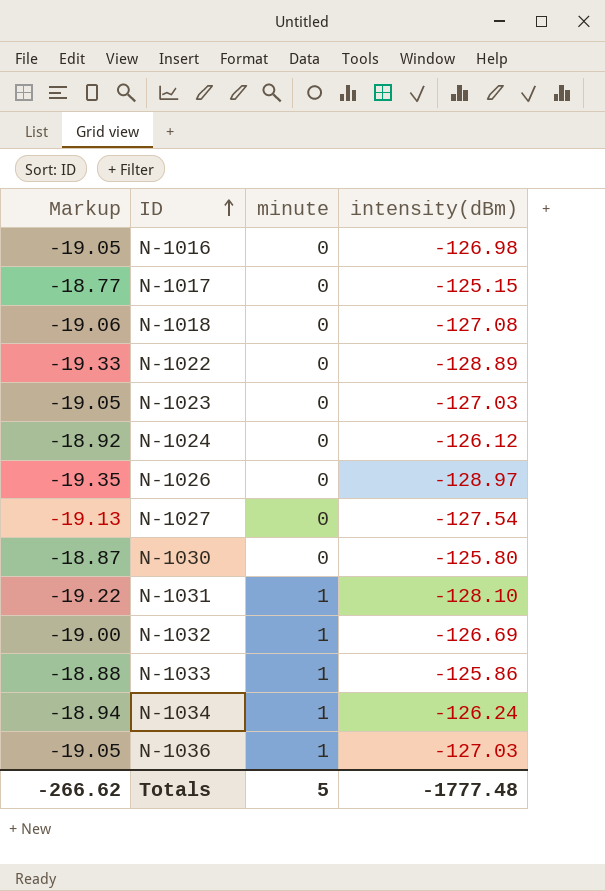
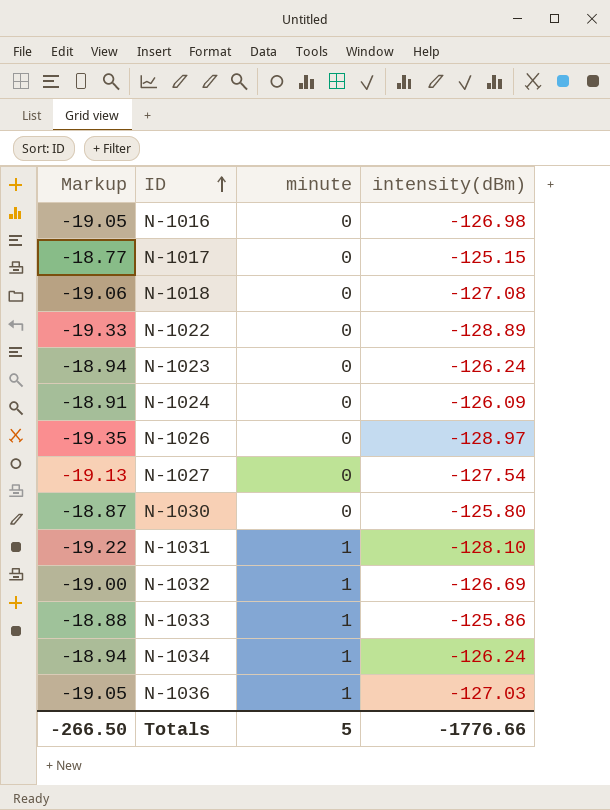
N-1023 | Markup: -19.05 -> -18.94
N-1023 | intensity(dBm): -127.03 -> -126.24
N-1024 | Markup: -18.92 -> -18.91
N-1024 | intensity(dBm): -126.12 -> -126.09
Totals | Markup: -266.62 -> -266.50
Totals | intensity(dBm): -1777.48 -> -1776.66

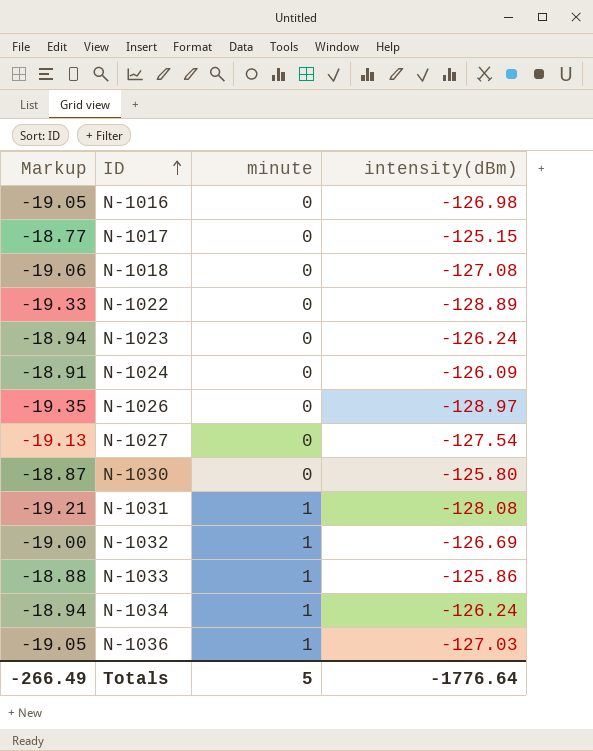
N-1031 | Markup: -19.22 -> -19.21
N-1031 | intensity(dBm): -128.10 -> -128.08
Totals | Markup: -266.50 -> -266.49
Totals | intensity(dBm): -1776.66 -> -1776.64

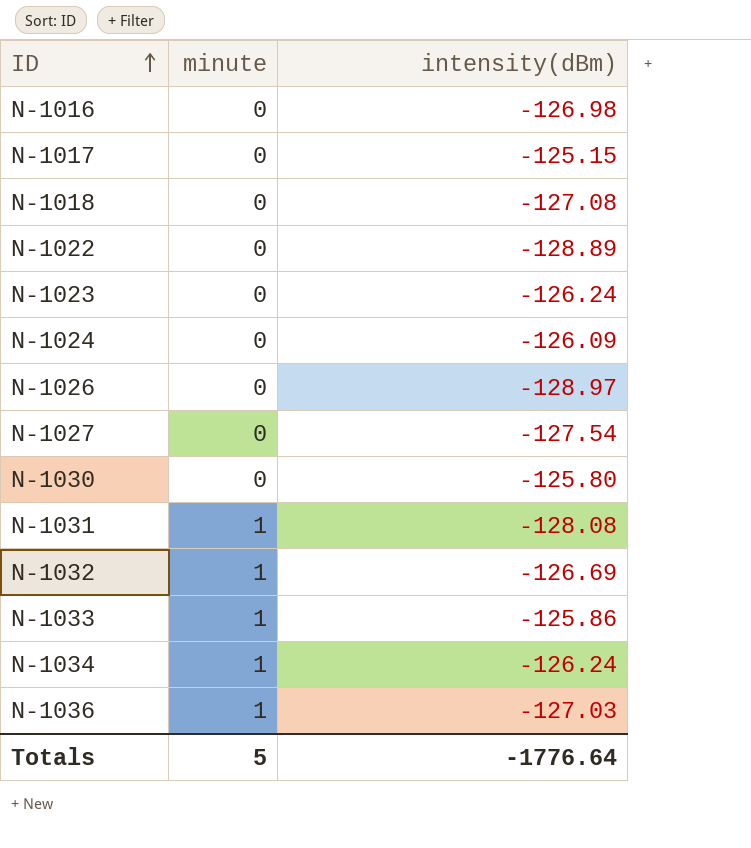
column Markup | formula: [intensity(dBm)] * 0.15 -> none

